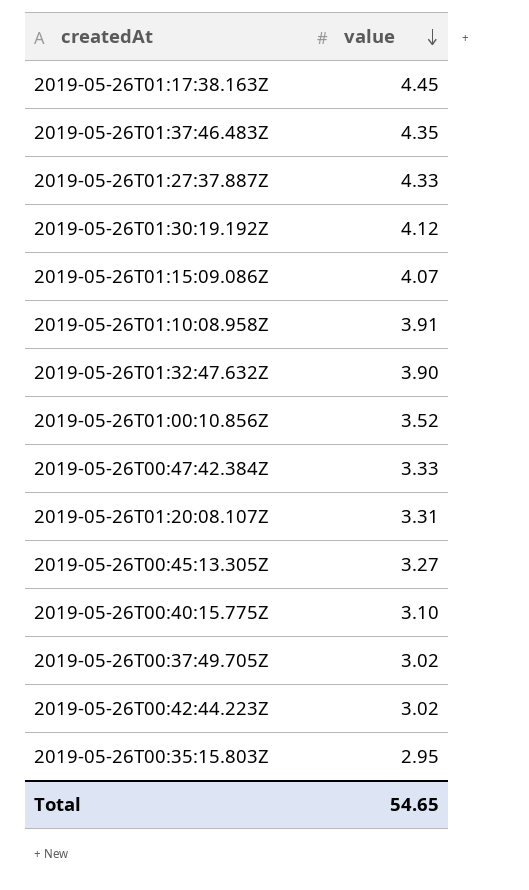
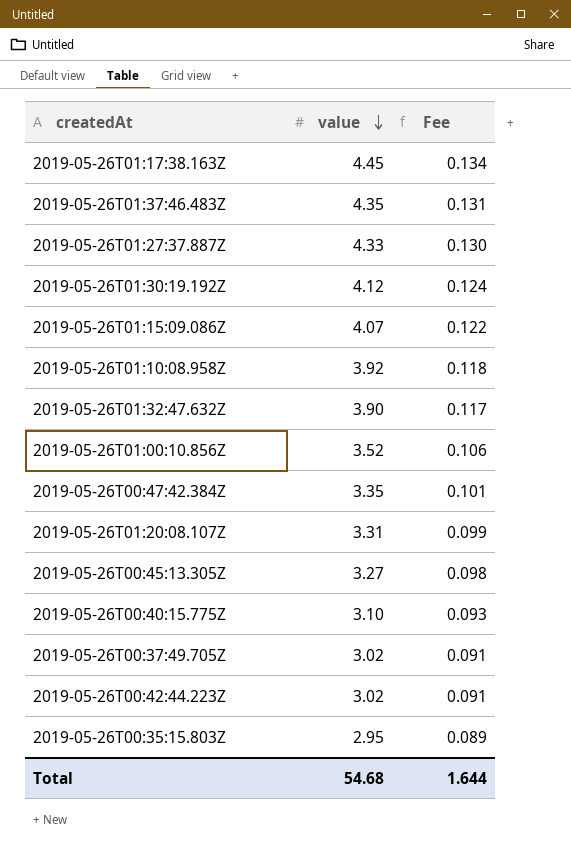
column Fee | formula: none -> [value] * 0.03
2019-05-26T01:10:08.958Z | value: 3.91 -> 3.92
2019-05-26T00:47:42.384Z | value: 3.33 -> 3.35
Total | value: 54.65 -> 54.68

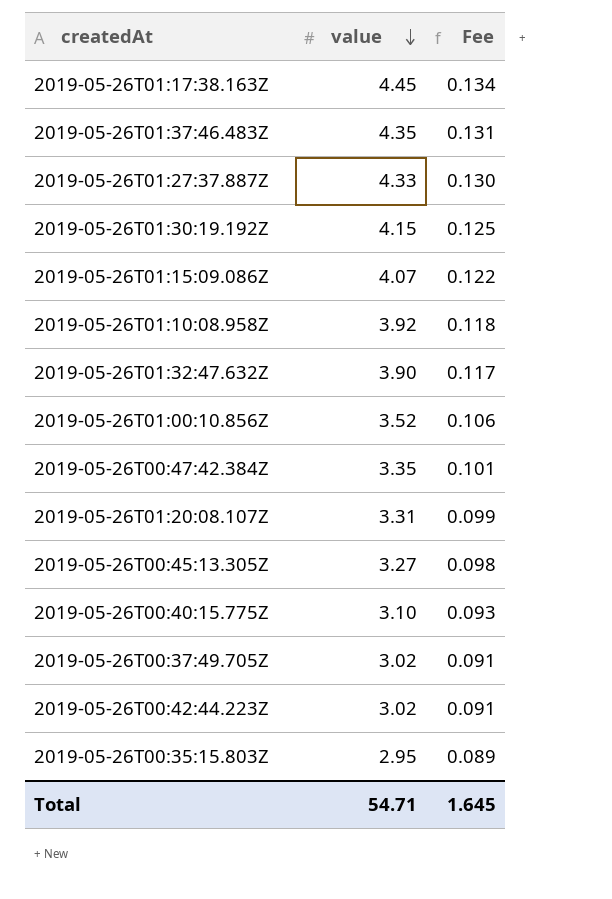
2019-05-26T01:30:19.192Z | value: 4.12 -> 4.15
2019-05-26T01:30:19.192Z | Fee: 0.124 -> 0.125
Total | value: 54.68 -> 54.71
Total | Fee: 1.644 -> 1.645

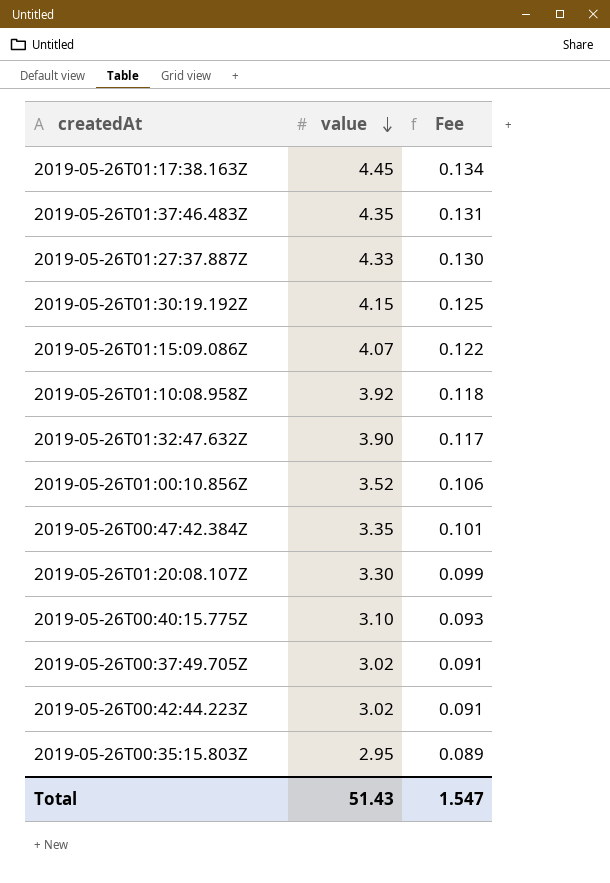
row 2019-05-26T00:45:13.305Z: 3.27 | 0.098 -> none
2019-05-26T01:20:08.107Z | value: 3.31 -> 3.30
Total | value: 54.71 -> 51.43
Total | Fee: 1.645 -> 1.547

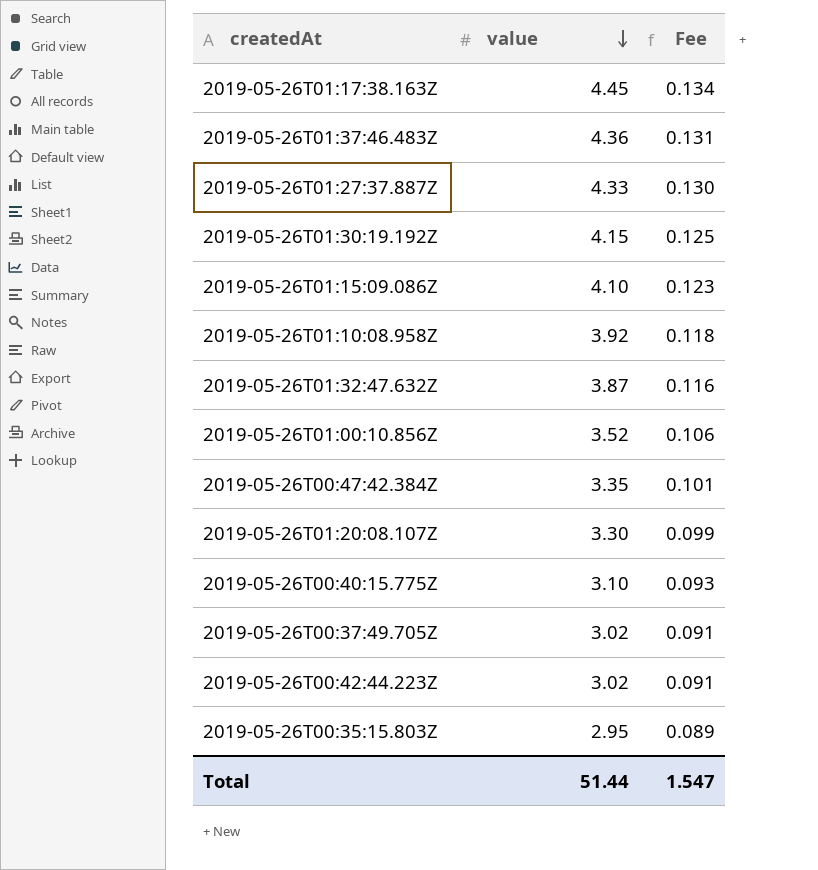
2019-05-26T01:37:46.483Z | value: 4.35 -> 4.36
2019-05-26T01:15:09.086Z | value: 4.07 -> 4.10
2019-05-26T01:15:09.086Z | Fee: 0.122 -> 0.123
2019-05-26T01:32:47.632Z | value: 3.90 -> 3.87
2019-05-26T01:32:47.632Z | Fee: 0.117 -> 0.116
Total | value: 51.43 -> 51.44

